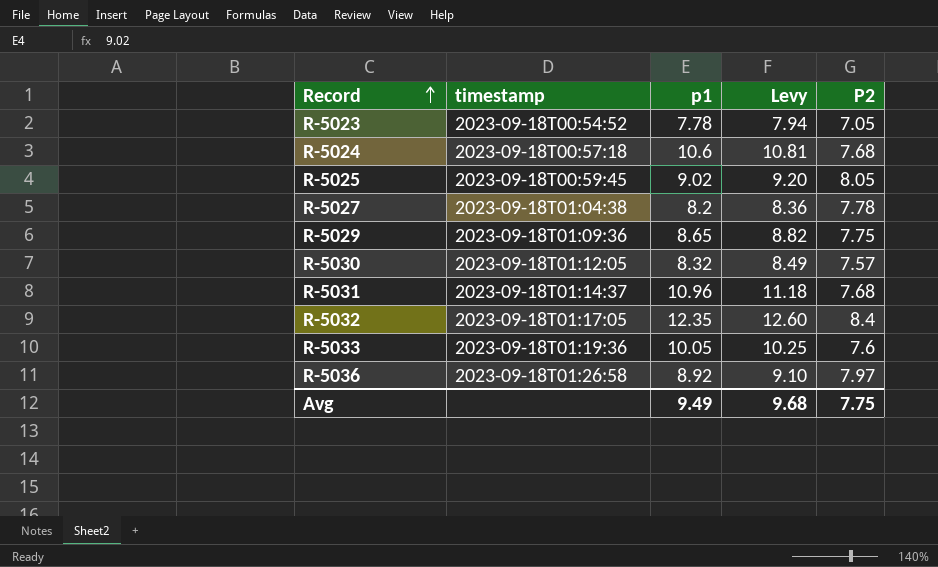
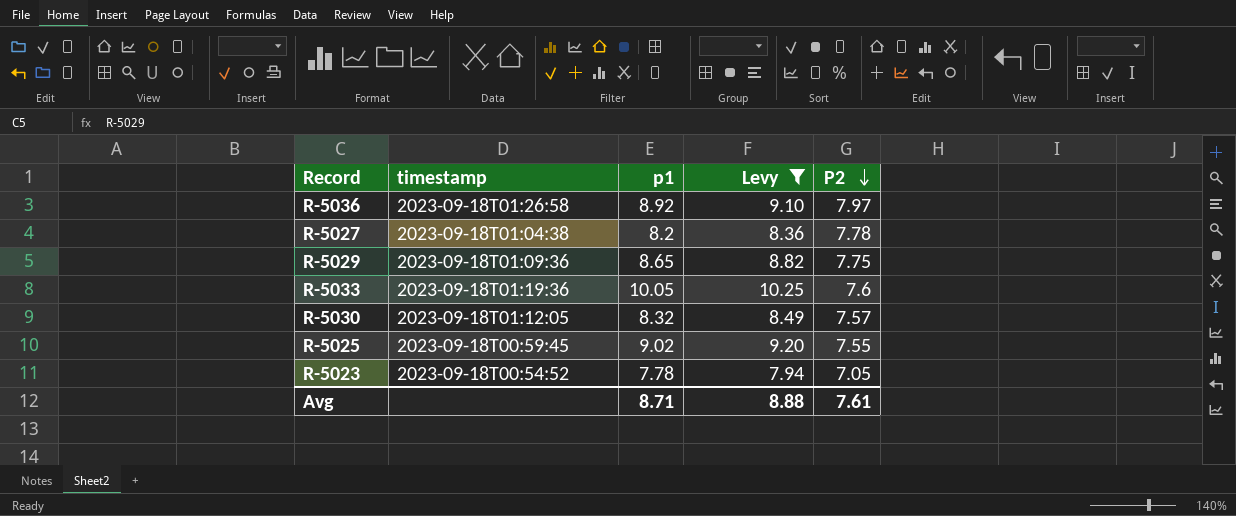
filter: none -> Levy <= 10.25
row order: Record ascending -> P2 descending
R-5025 | P2: 8.05 -> 7.55
Avg | p1: 9.49 -> 8.71
Avg | Levy: 9.68 -> 8.88
Avg | P2: 7.75 -> 7.61

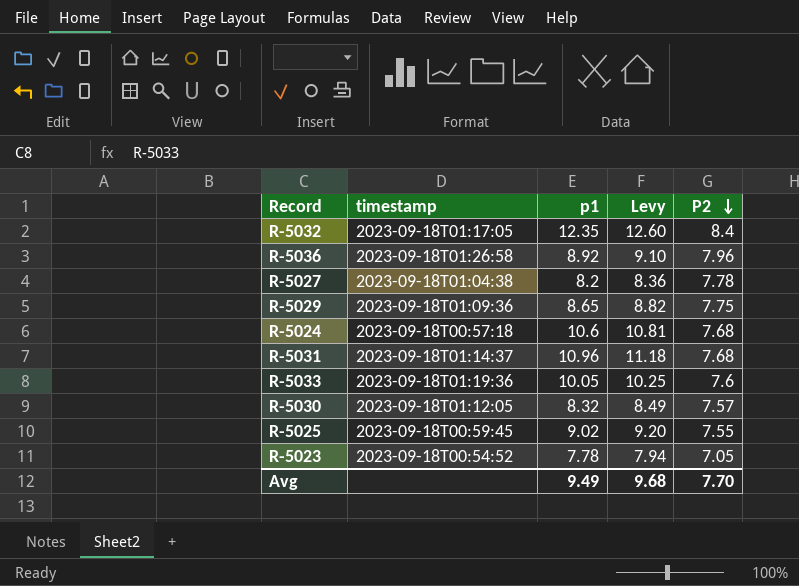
filter: Levy <= 10.25 -> none
R-5036 | P2: 7.97 -> 7.96
Avg | p1: 8.71 -> 9.49
Avg | Levy: 8.88 -> 9.68
Avg | P2: 7.61 -> 7.70

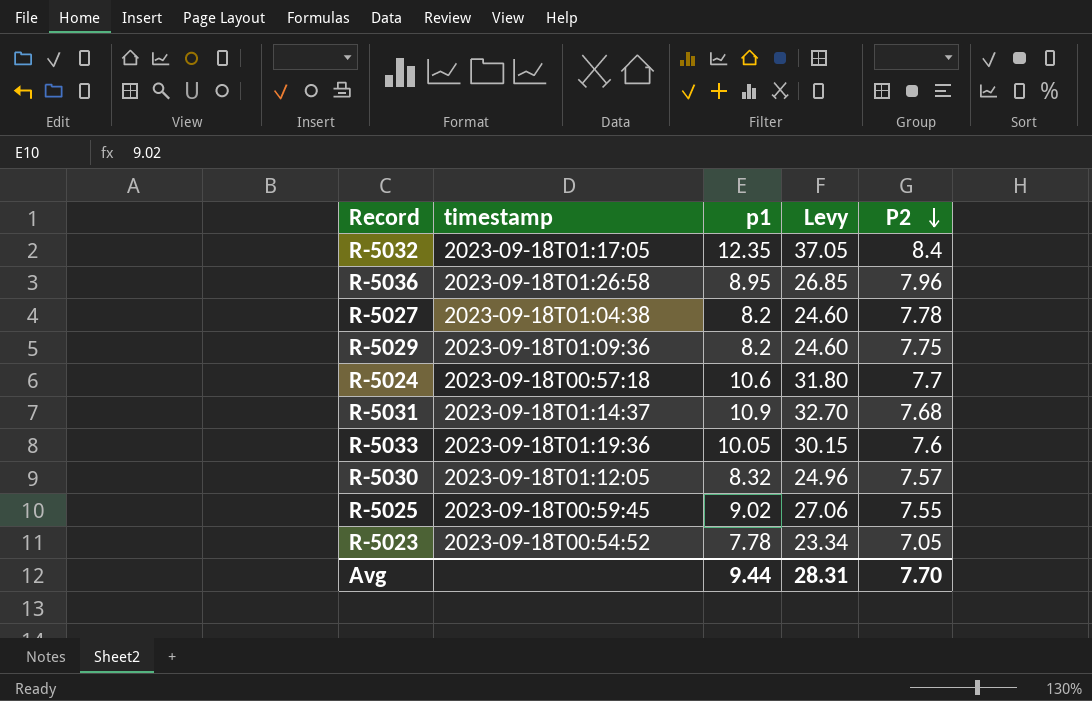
column Levy | formula: [p1] * 1.02 -> [p1] * 3
R-5036 | p1: 8.92 -> 8.95
R-5029 | p1: 8.65 -> 8.2
R-5024 | P2: 7.68 -> 7.7
R-5031 | p1: 10.96 -> 10.9
Avg | p1: 9.49 -> 9.44
Avg | Levy: 9.68 -> 28.31

